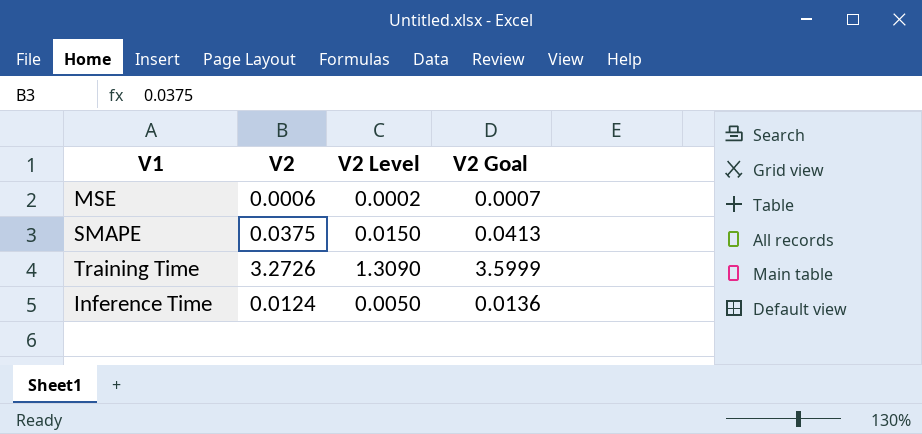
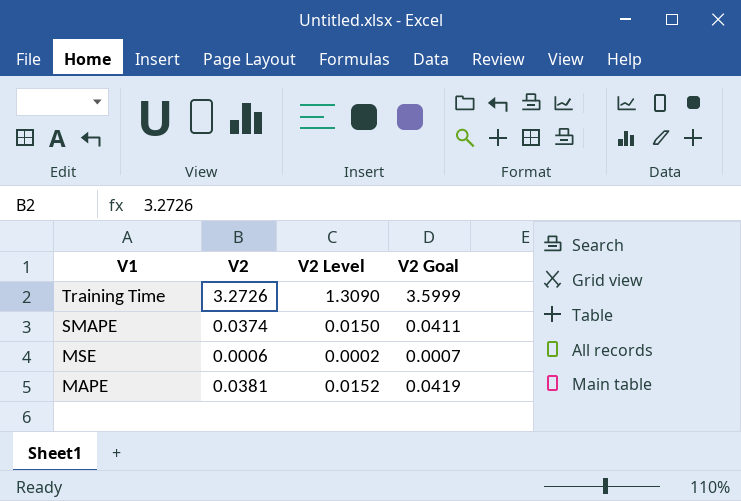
row order: none -> V1 descending
row Inference Time: 0.0124 | 0.0050 | 0.0136 -> none
SMAPE | V2: 0.0375 -> 0.0374
SMAPE | V2 Goal: 0.0413 -> 0.0411
row MAPE: none -> 0.0381 | 0.0152 | 0.0419

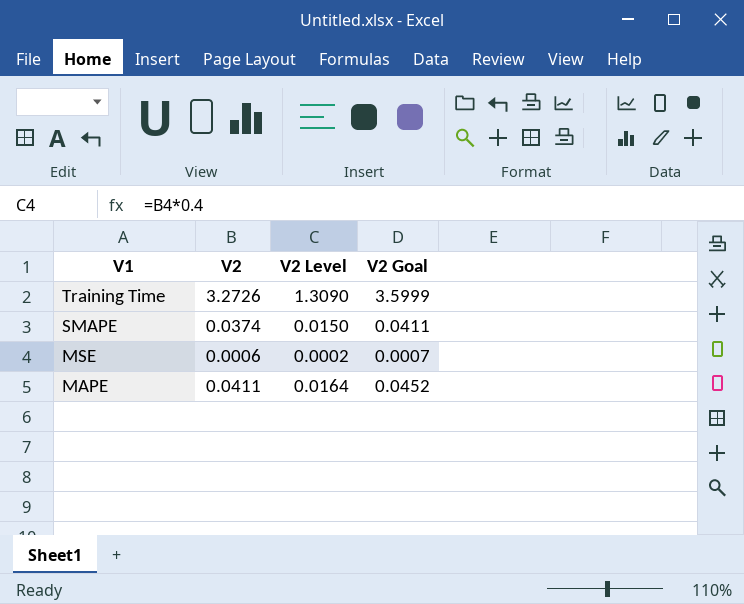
MAPE | V2: 0.0381 -> 0.0411
MAPE | V2 Level: 0.0152 -> 0.0164
MAPE | V2 Goal: 0.0419 -> 0.0452

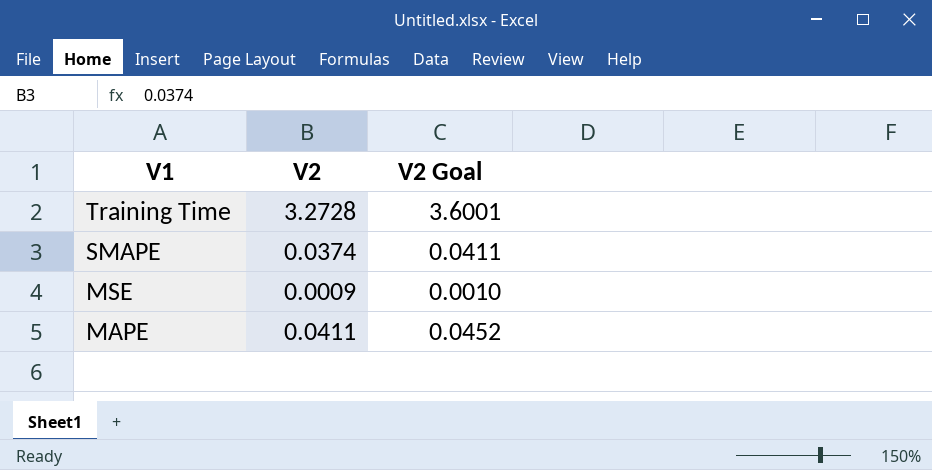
column V2 Level | formula: [V2] * 0.4 -> none
Training Time | V2: 3.2726 -> 3.2728
Training Time | V2 Goal: 3.5999 -> 3.6001
MSE | V2: 0.0006 -> 0.0009
MSE | V2 Goal: 0.0007 -> 0.0010

